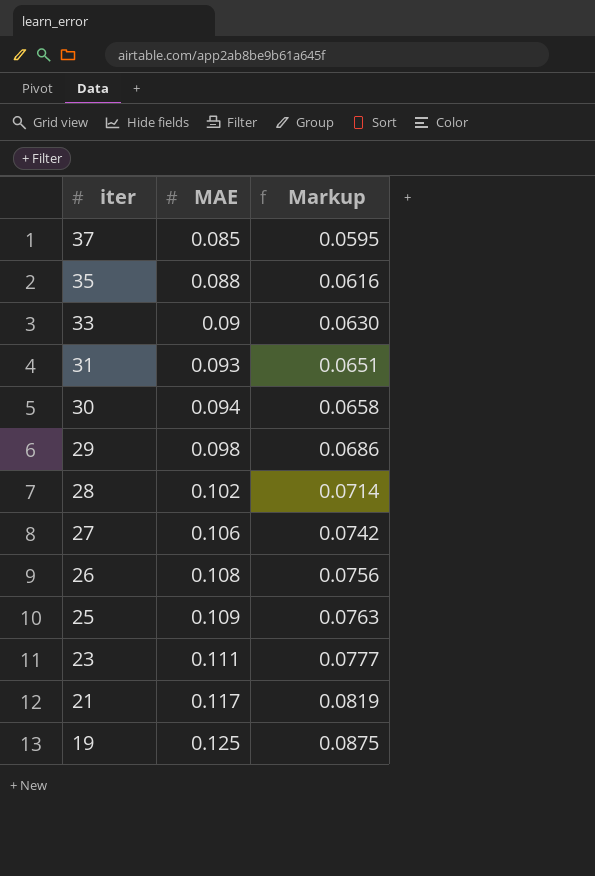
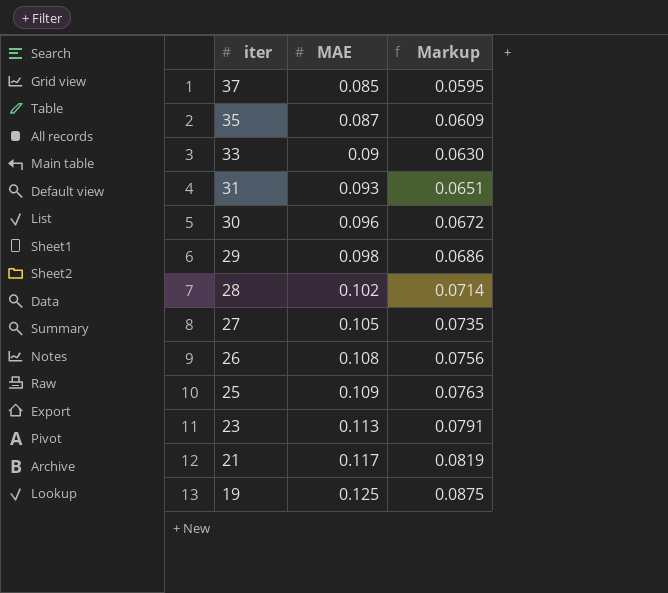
35 | MAE: 0.088 -> 0.087
35 | Markup: 0.0616 -> 0.0609
30 | MAE: 0.094 -> 0.096
30 | Markup: 0.0658 -> 0.0672
27 | MAE: 0.106 -> 0.105
27 | Markup: 0.0742 -> 0.0735
23 | MAE: 0.111 -> 0.113
23 | Markup: 0.0777 -> 0.0791

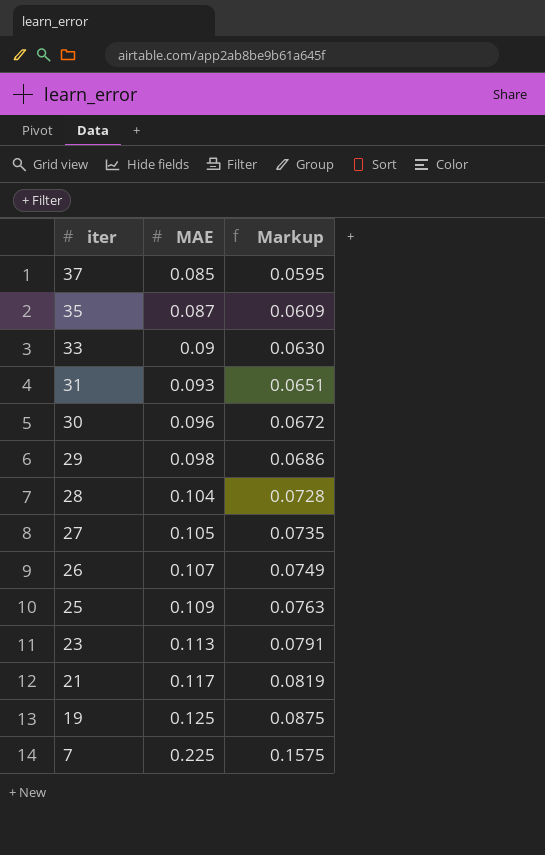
28 | MAE: 0.102 -> 0.104
28 | Markup: 0.0714 -> 0.0728
26 | MAE: 0.108 -> 0.107
26 | Markup: 0.0756 -> 0.0749
row 7: none -> 0.225 | 0.1575

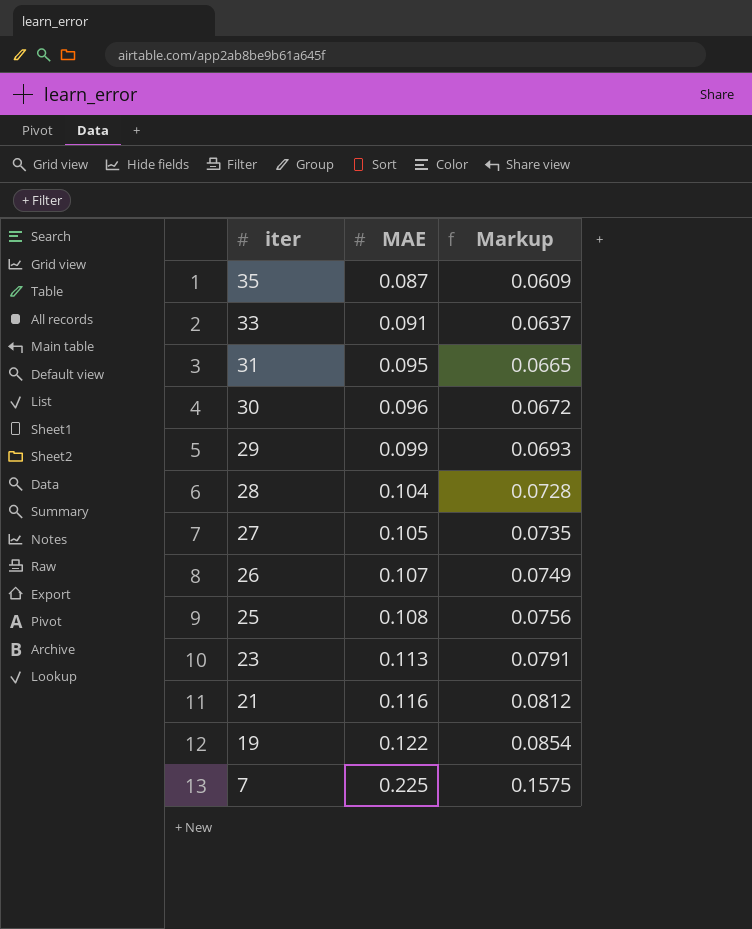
row 37: 0.085 | 0.0595 -> none
33 | MAE: 0.09 -> 0.091
33 | Markup: 0.0630 -> 0.0637
31 | MAE: 0.093 -> 0.095
31 | Markup: 0.0651 -> 0.0665
29 | MAE: 0.098 -> 0.099
29 | Markup: 0.0686 -> 0.0693
25 | MAE: 0.109 -> 0.108
25 | Markup: 0.0763 -> 0.0756
21 | MAE: 0.117 -> 0.116
21 | Markup: 0.0819 -> 0.0812
19 | MAE: 0.125 -> 0.122
19 | Markup: 0.0875 -> 0.0854

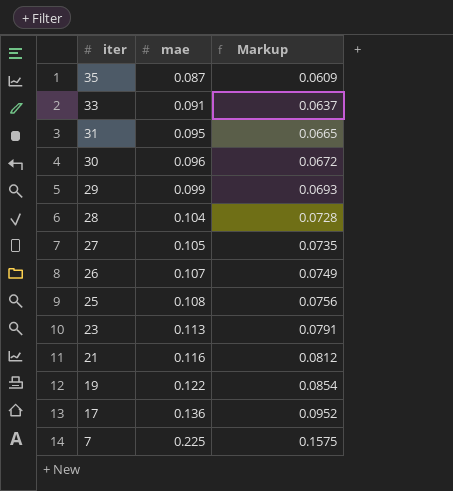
column name: MAE -> mae
row 17: none -> 0.136 | 0.0952

